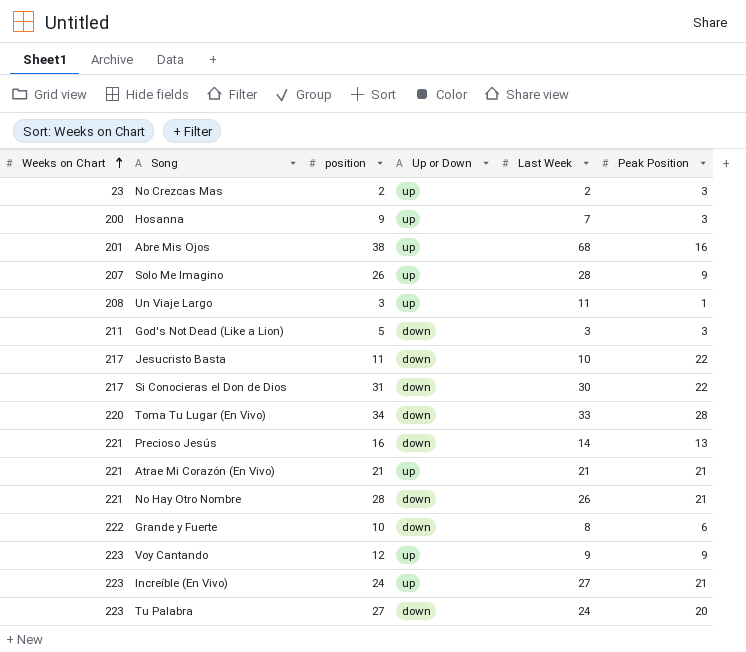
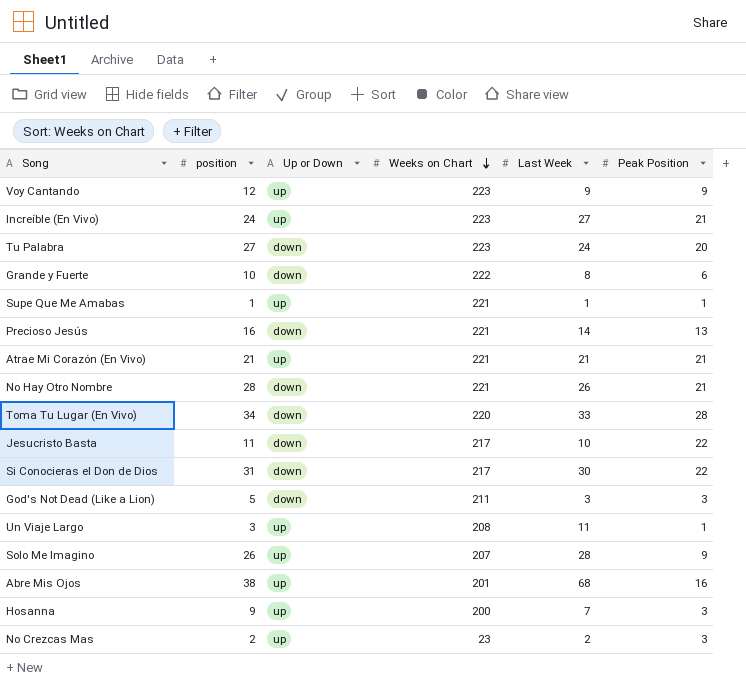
row order: Weeks on Chart ascending -> Weeks on Chart descending
column Weeks on Chart | position: 1 -> 4
row Supe Que Me Amabas: none -> 1 | up | 221 | 1 | 1

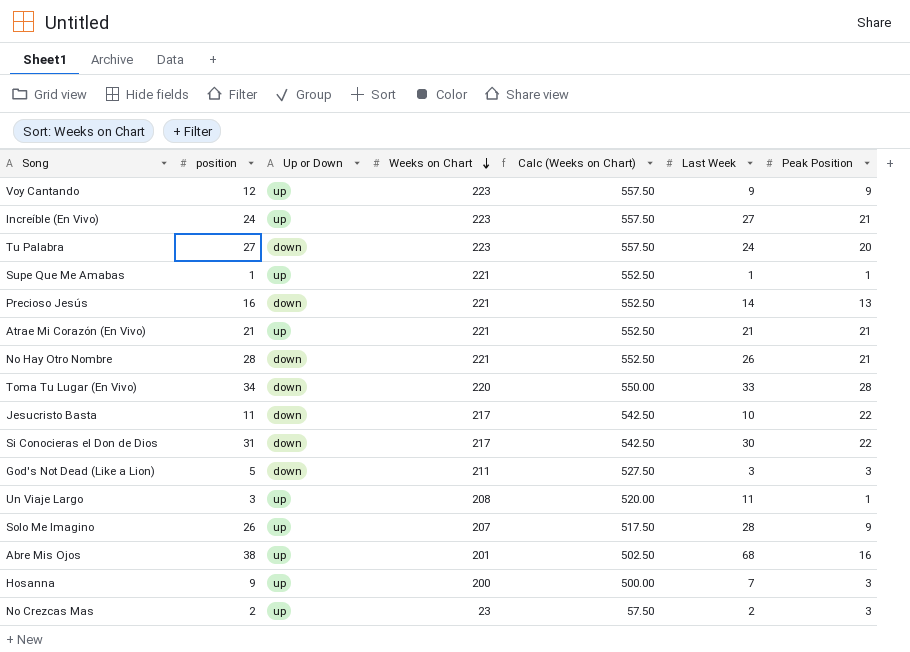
column Calc (Weeks on Chart) | formula: none -> [Weeks on Chart] * 2.5
row Grande y Fuerte: 10 | down | 222 | 8 | 6 -> none

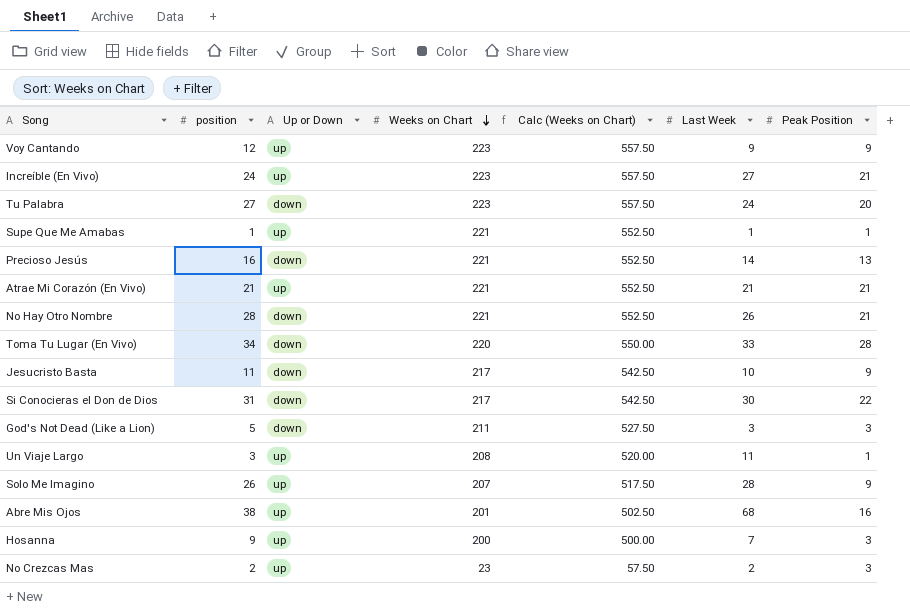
Jesucristo Basta | Peak Position: 22 -> 9

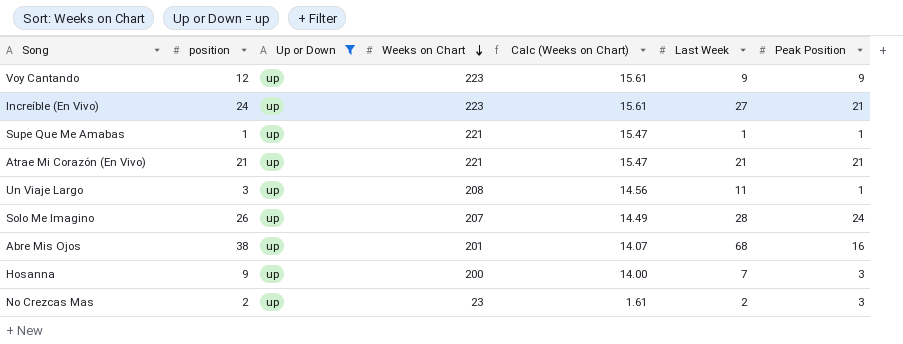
filter: none -> Up or Down = up
column Calc (Weeks on Chart) | formula: [Weeks on Chart] * 2.5 -> [Weeks on Chart] * 0.07
Solo Me Imagino | Peak Position: 9 -> 24

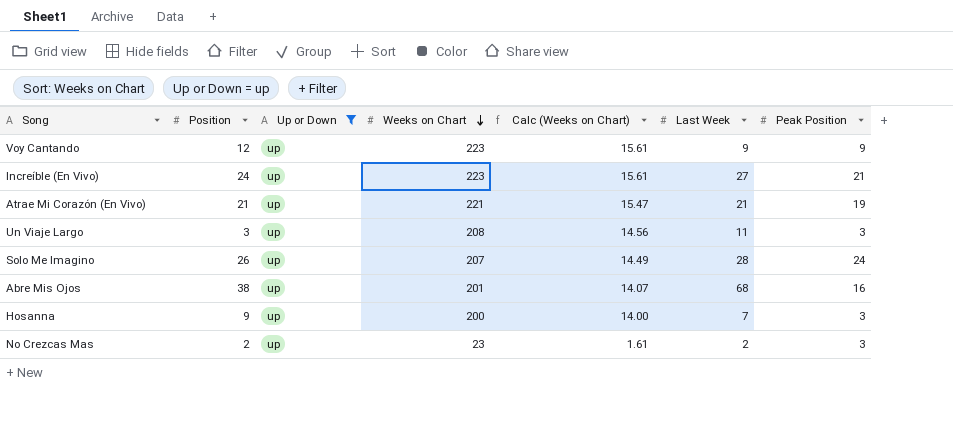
column name: position -> Position
row Supe Que Me Amabas: 1 | up | 221 | 15.47 | 1 | 1 -> none
Atrae Mi Corazón (En Vivo) | Peak Position: 21 -> 19
Un Viaje Largo | Peak Position: 1 -> 3

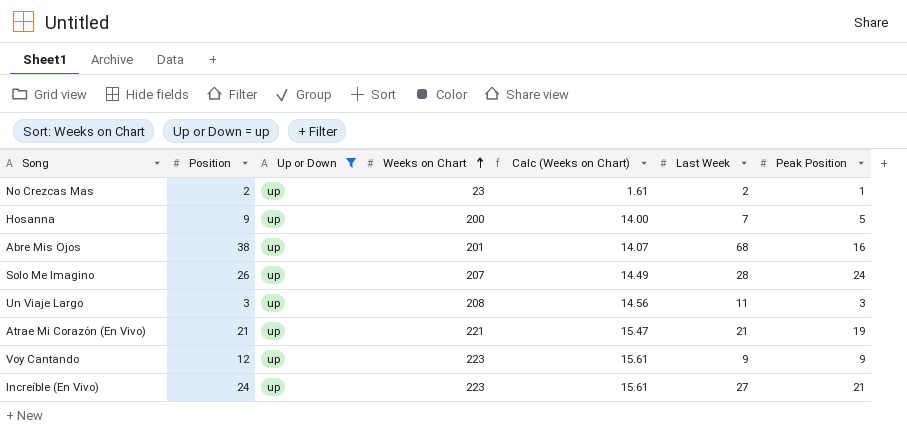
row order: Weeks on Chart descending -> Weeks on Chart ascending
No Crezcas Mas | Peak Position: 3 -> 1
Hosanna | Peak Position: 3 -> 5

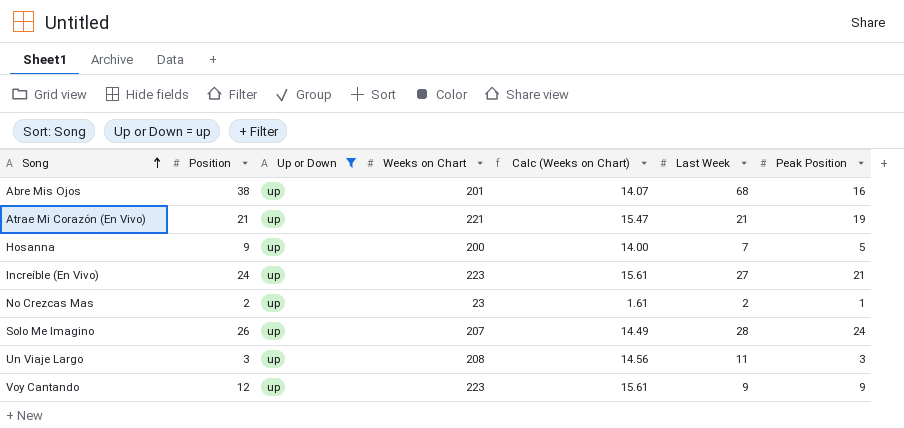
row order: Weeks on Chart ascending -> Song ascending

